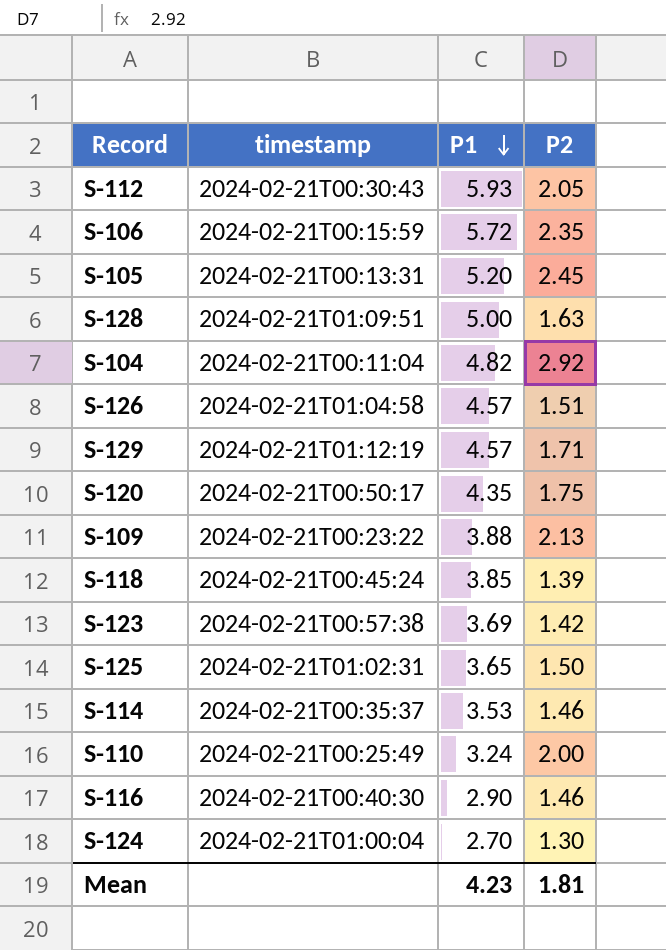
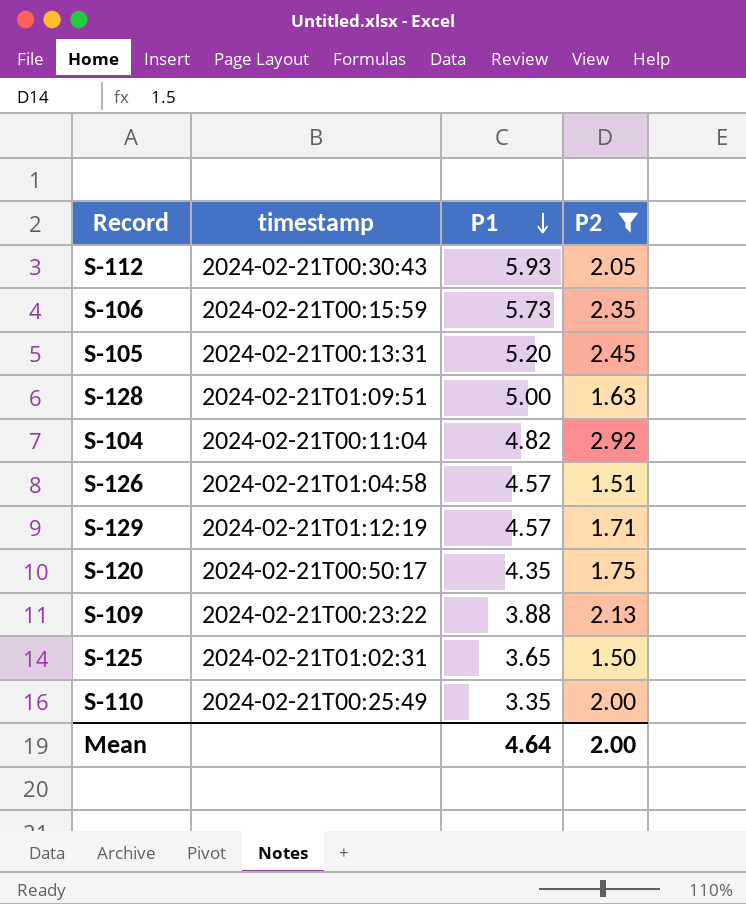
filter: none -> P2 >= 1.50
S-106 | P1: 5.72 -> 5.73
S-110 | P1: 3.24 -> 3.35
Mean | P1: 4.23 -> 4.64
Mean | P2: 1.81 -> 2.00

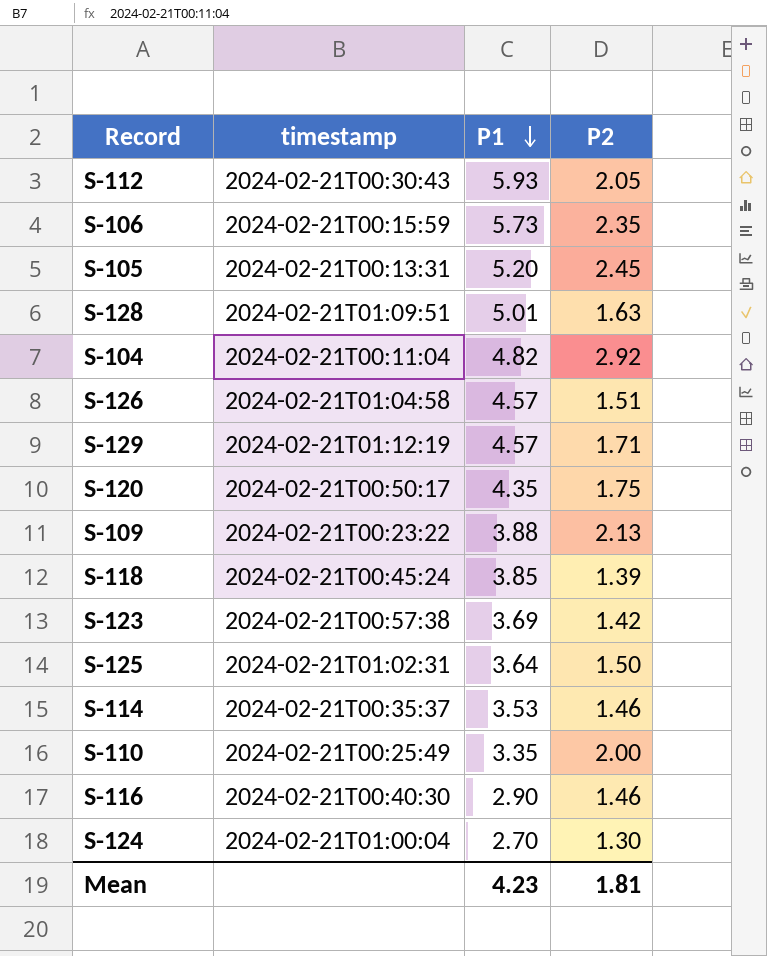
filter: P2 >= 1.50 -> none
S-128 | P1: 5.00 -> 5.01
S-125 | P1: 3.65 -> 3.64
Mean | P1: 4.64 -> 4.23
Mean | P2: 2.00 -> 1.81

